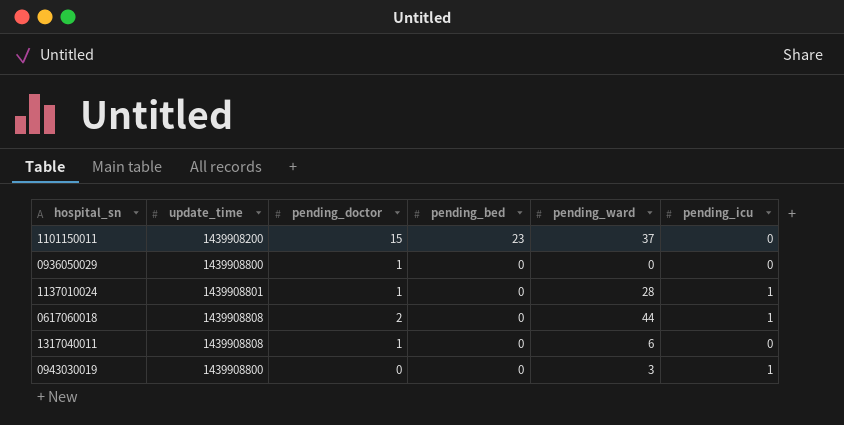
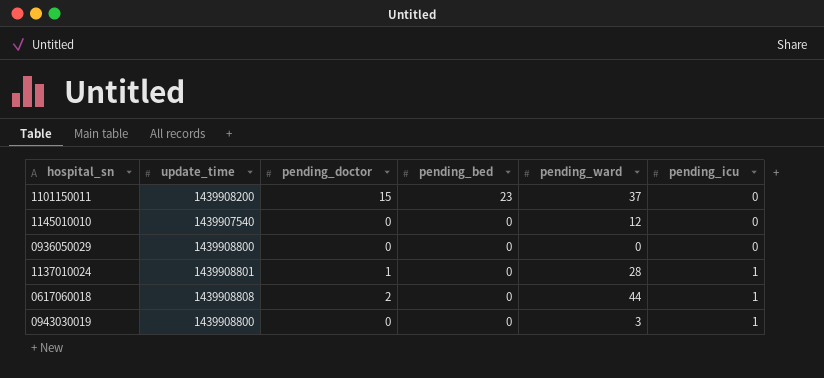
row 1317040011: 1439908808 | 1 | 0 | 6 | 0 -> none
row 1145010010: none -> 1439907540 | 0 | 0 | 12 | 0
0936050029 | pending_doctor: 1 -> 0

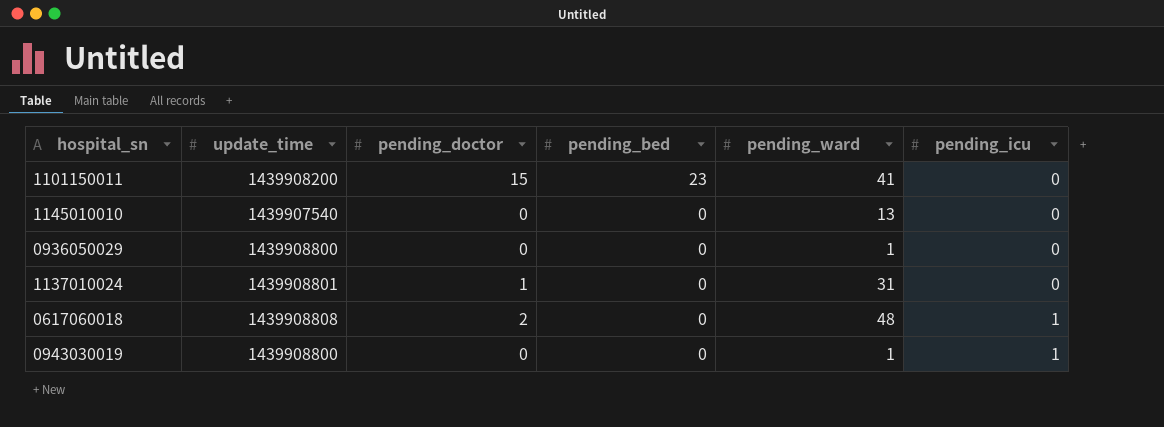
1101150011 | pending_ward: 37 -> 41
1145010010 | pending_ward: 12 -> 13
0936050029 | pending_ward: 0 -> 1
1137010024 | pending_ward: 28 -> 31
1137010024 | pending_icu: 1 -> 0
0617060018 | pending_ward: 44 -> 48
0943030019 | pending_ward: 3 -> 1

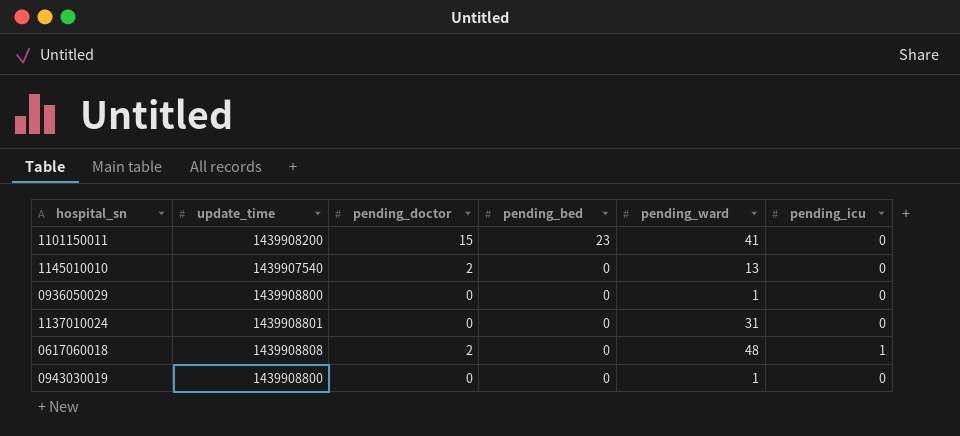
1145010010 | pending_doctor: 0 -> 2
1137010024 | pending_doctor: 1 -> 0
0943030019 | pending_icu: 1 -> 0

